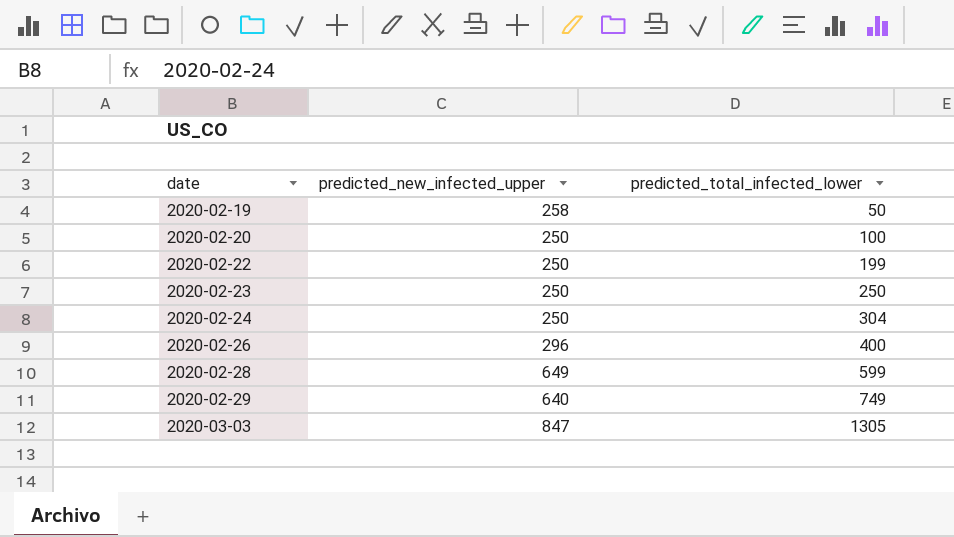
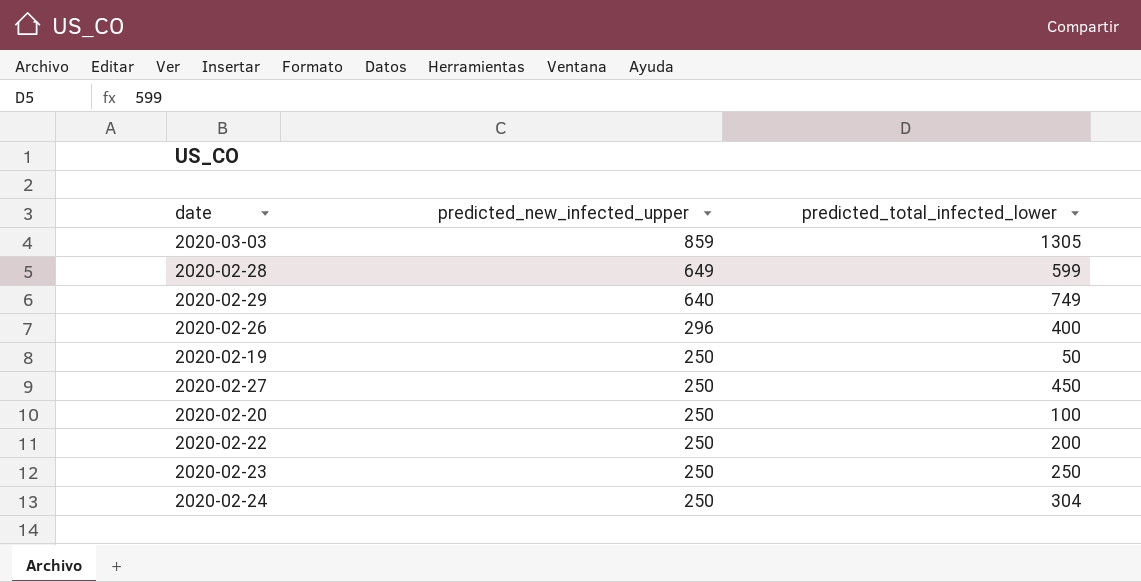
row order: date ascending -> predicted_new_infected_upper descending
2020-03-03 | predicted_new_infected_upper: 847 -> 859
2020-02-19 | predicted_new_infected_upper: 258 -> 250
row 2020-02-27: none -> 250 | 450
2020-02-22 | predicted_total_infected_lower: 199 -> 200

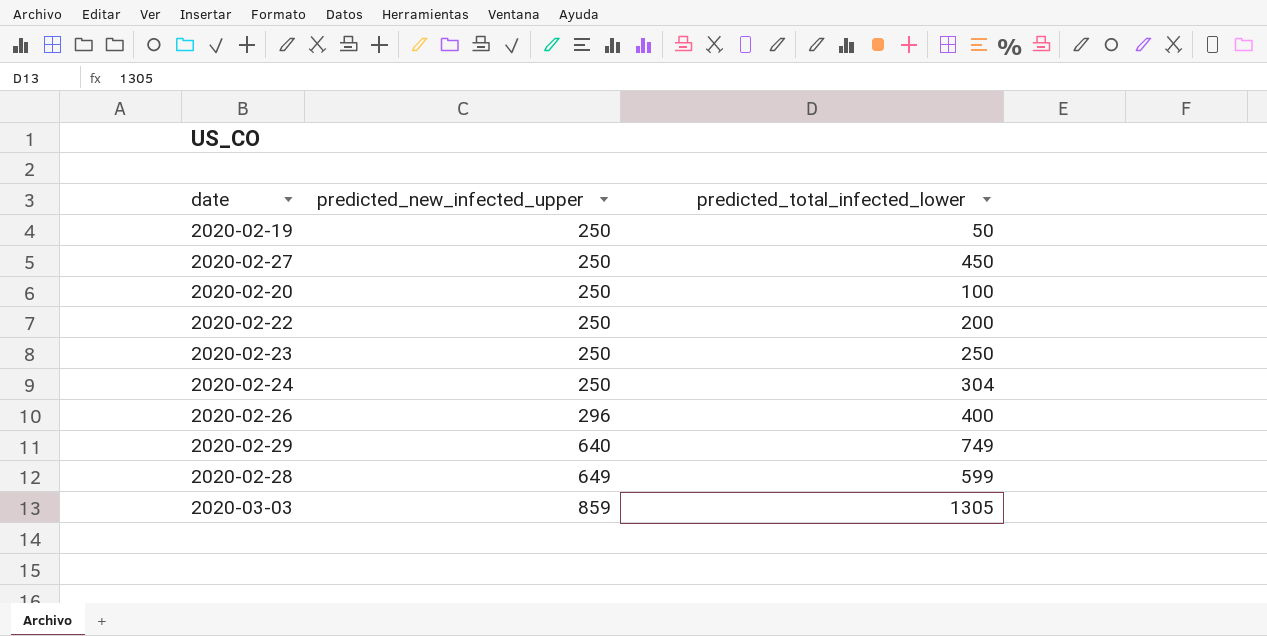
row order: predicted_new_infected_upper descending -> predicted_new_infected_upper ascending

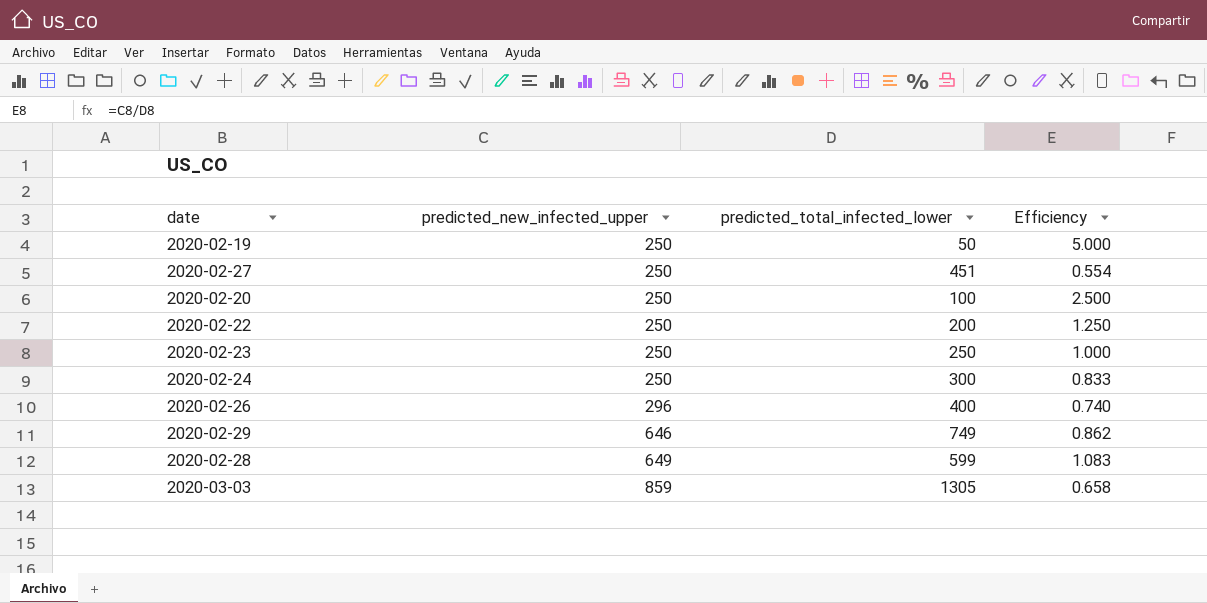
column Efficiency | formula: none -> [predicted_new_infected_upper] / [predicted_total_infected_lower]
2020-02-27 | predicted_total_infected_lower: 450 -> 451
2020-02-24 | predicted_total_infected_lower: 304 -> 300
2020-02-29 | predicted_new_infected_upper: 640 -> 646

